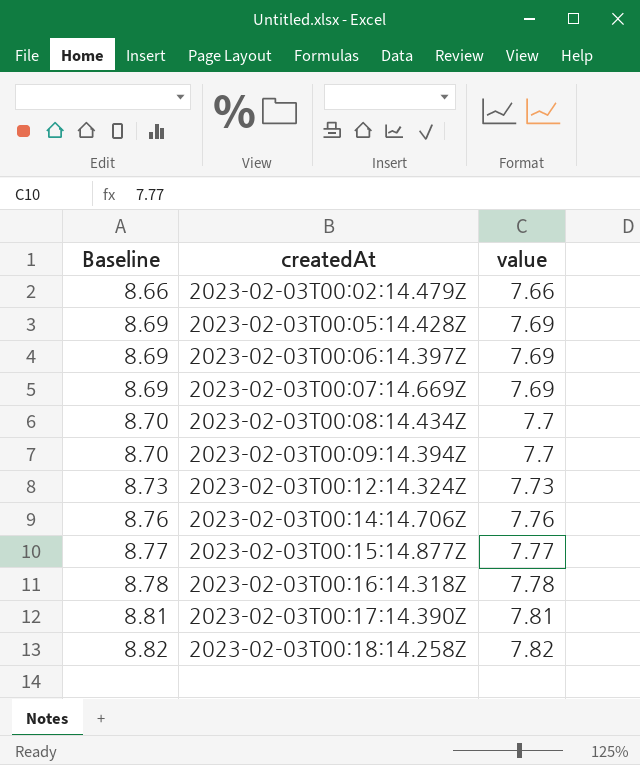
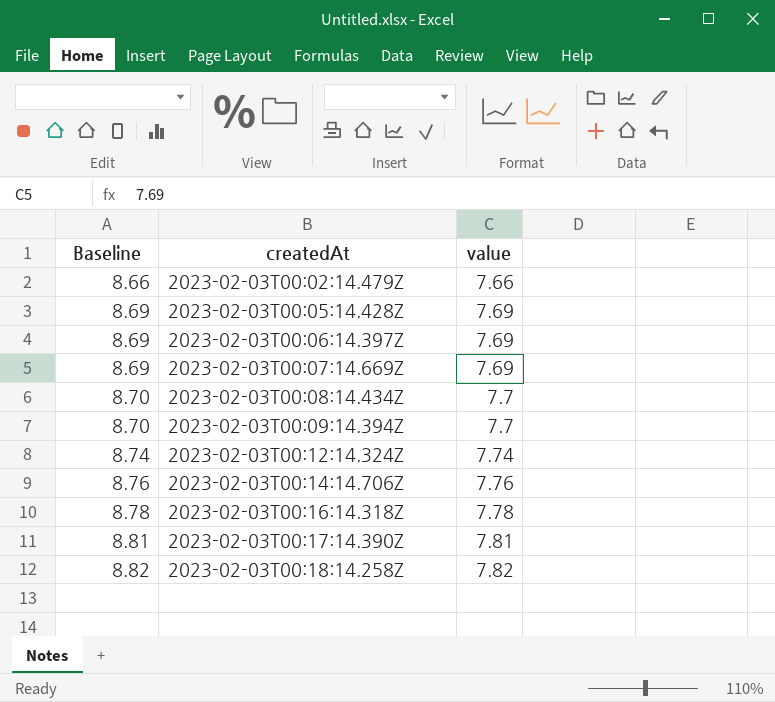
row 2023-02-03T00:15:14.877Z: 8.77 | 7.77 -> none
2023-02-03T00:12:14.324Z | Baseline: 8.73 -> 8.74
2023-02-03T00:12:14.324Z | value: 7.73 -> 7.74

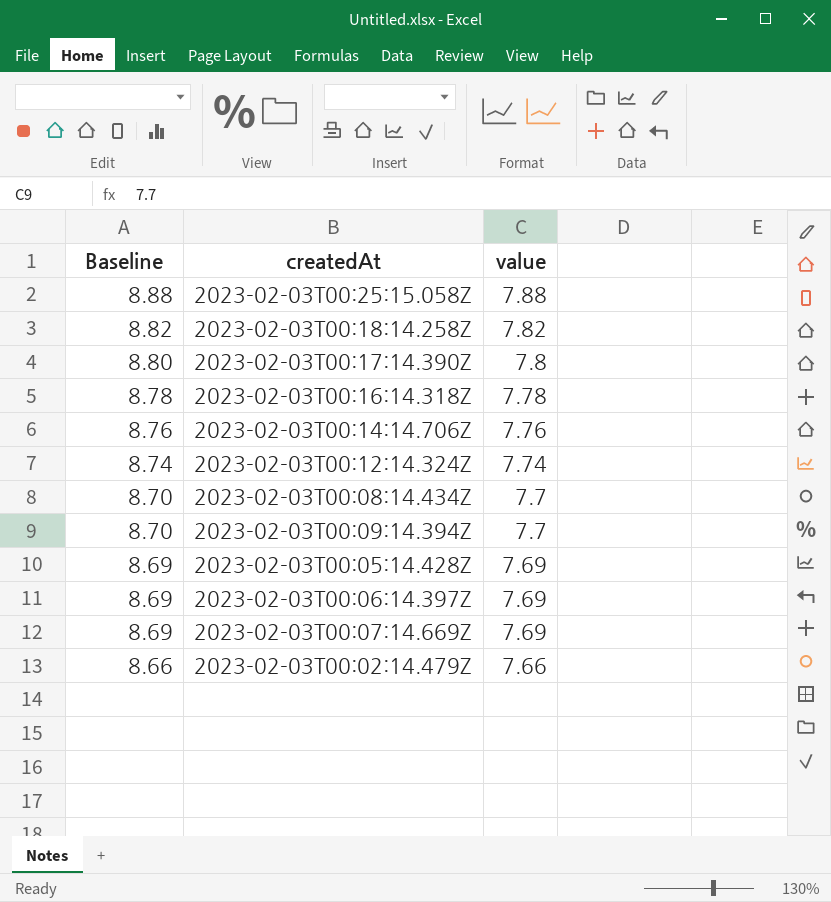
row order: Baseline ascending -> Baseline descending
row 2023-02-03T00:25:15.058Z: none -> 8.88 | 7.88
2023-02-03T00:17:14.390Z | Baseline: 8.81 -> 8.80
2023-02-03T00:17:14.390Z | value: 7.81 -> 7.8

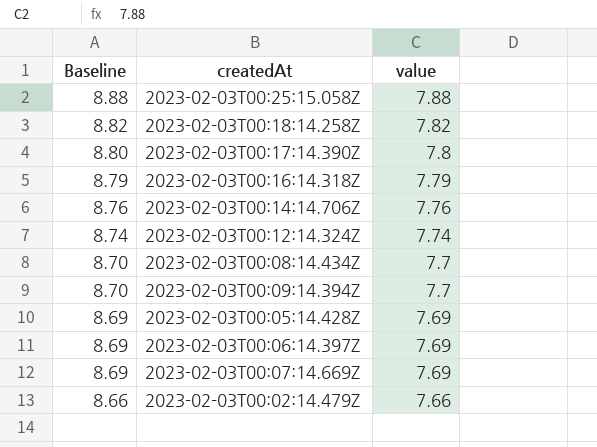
2023-02-03T00:16:14.318Z | Baseline: 8.78 -> 8.79
2023-02-03T00:16:14.318Z | value: 7.78 -> 7.79

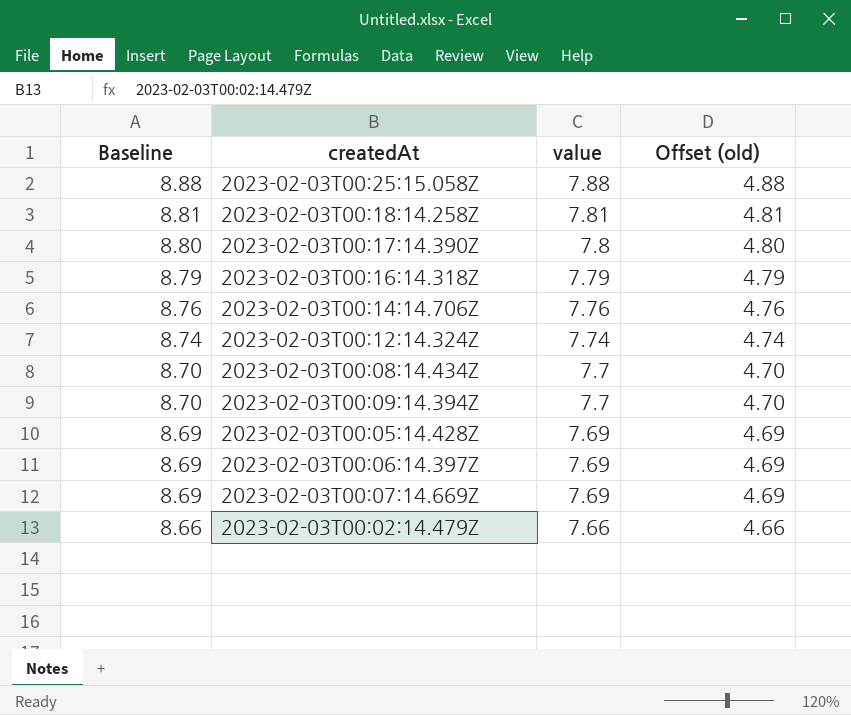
column Offset (old) | formula: none -> [value] - 3
2023-02-03T00:18:14.258Z | Baseline: 8.82 -> 8.81
2023-02-03T00:18:14.258Z | value: 7.82 -> 7.81

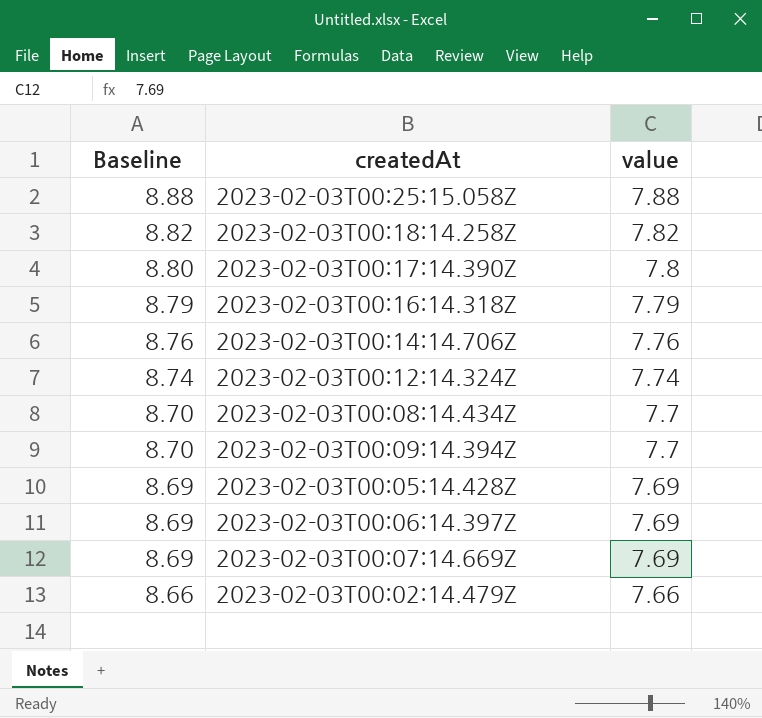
column Offset (old) | formula: [value] - 3 -> none
2023-02-03T00:18:14.258Z | Baseline: 8.81 -> 8.82
2023-02-03T00:18:14.258Z | value: 7.81 -> 7.82

